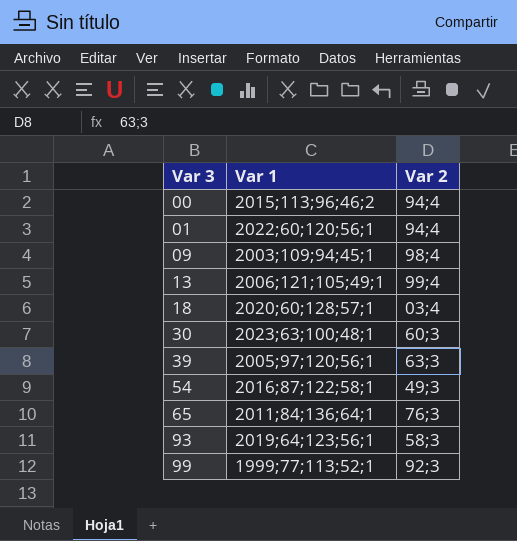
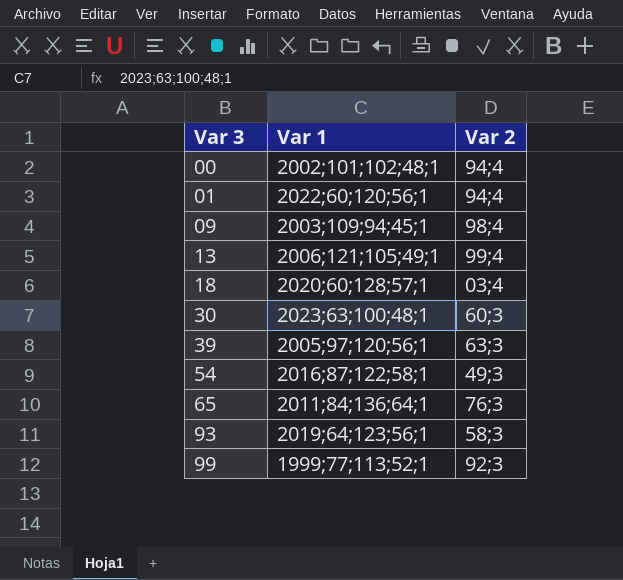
00 | Var 1: 2015;113;96;46;2 -> 2002;101;102;48;1

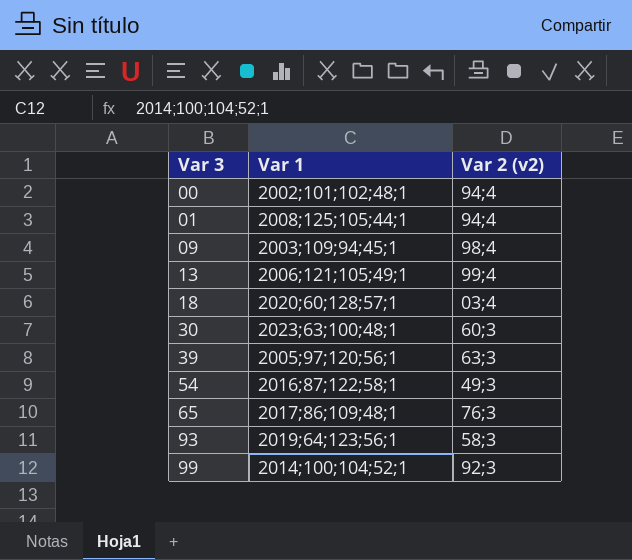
column name: Var 2 -> Var 2 (v2)
01 | Var 1: 2022;60;120;56;1 -> 2008;125;105;44;1
65 | Var 1: 2011;84;136;64;1 -> 2017;86;109;48;1
99 | Var 1: 1999;77;113;52;1 -> 2014;100;104;52;1

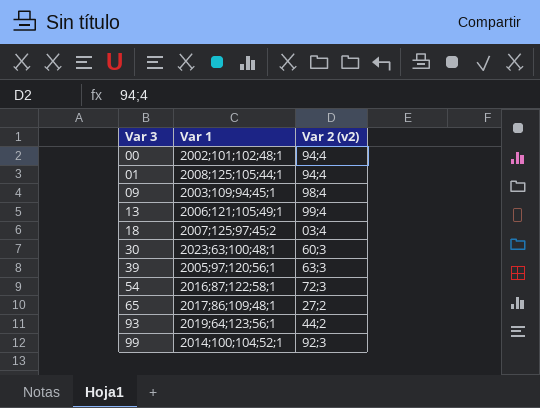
18 | Var 1: 2020;60;128;57;1 -> 2007;125;97;45;2
54 | Var 2 (v2): 49;3 -> 72;3
65 | Var 2 (v2): 76;3 -> 27;2
93 | Var 2 (v2): 58;3 -> 44;2

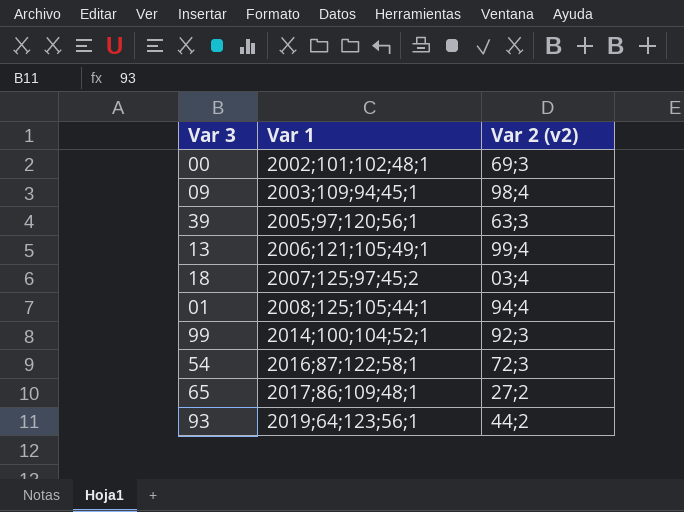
row order: Var 3 ascending -> Var 1 ascending
row 30: 2023;63;100;48;1 | 60;3 -> none
00 | Var 2 (v2): 94;4 -> 69;3

